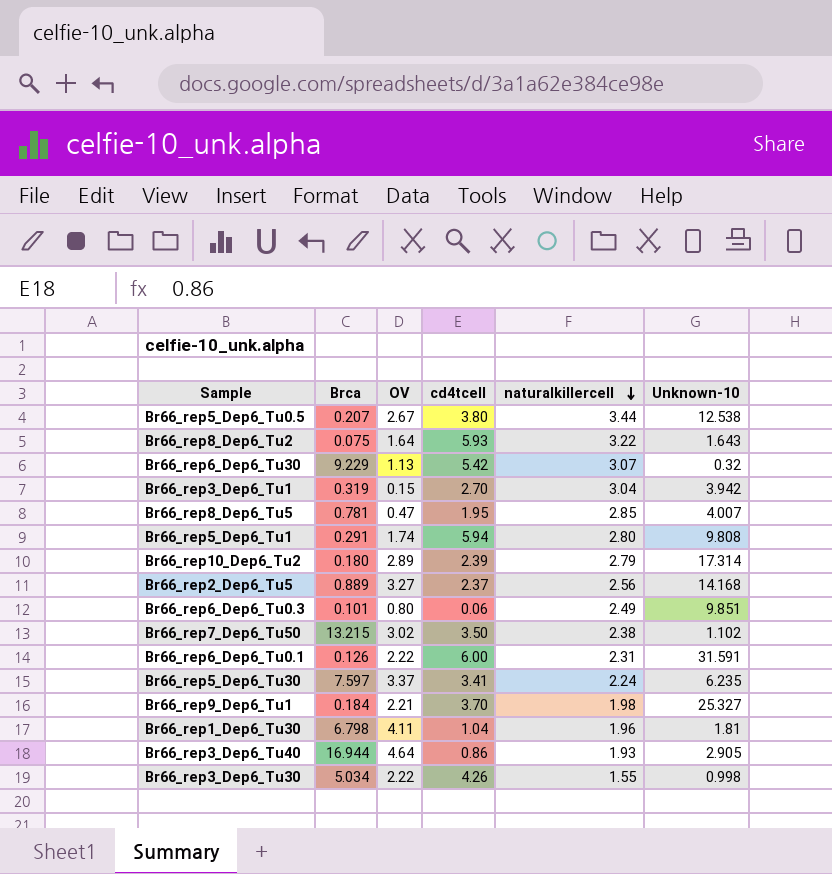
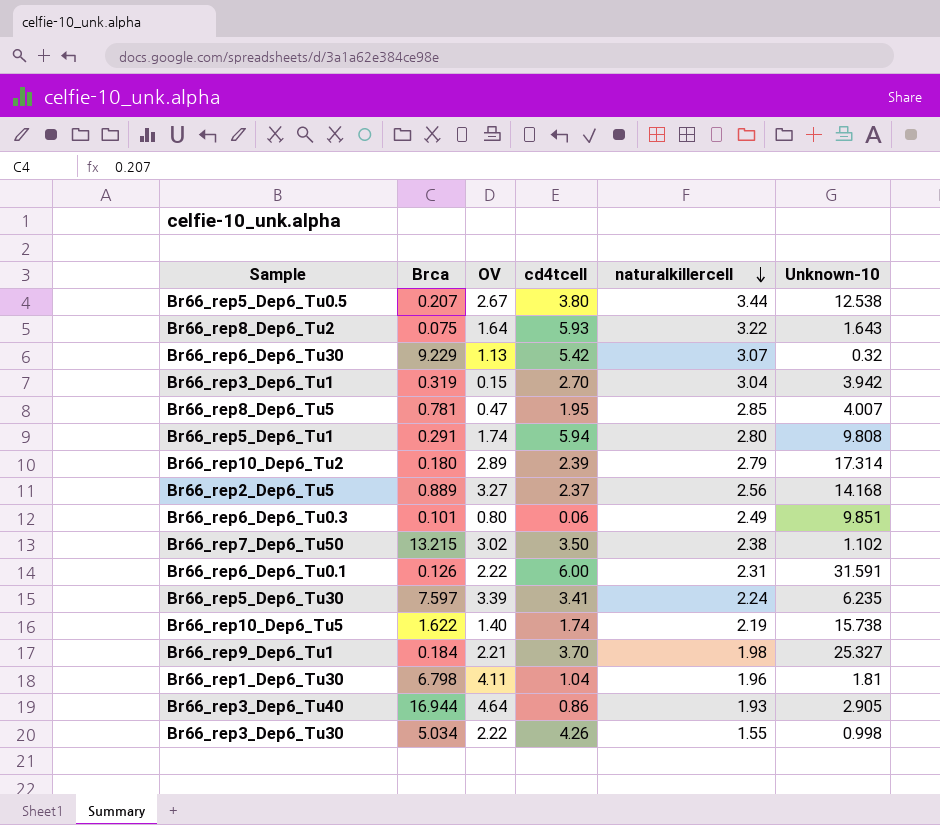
Br66_rep5_Dep6_Tu30 | OV: 3.37 -> 3.39
row Br66_rep10_Dep6_Tu5: none -> 1.622 | 1.40 | 1.74 | 2.19 | 15.738

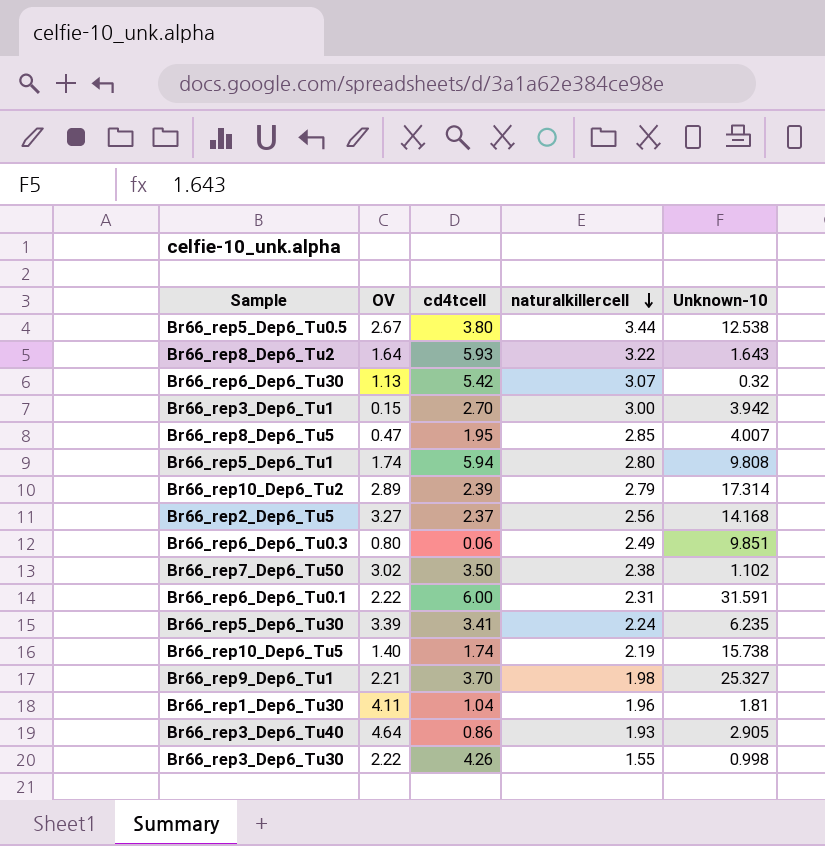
column Brca | position: 2 -> none
Br66_rep3_Dep6_Tu1 | naturalkillercell: 3.04 -> 3.00

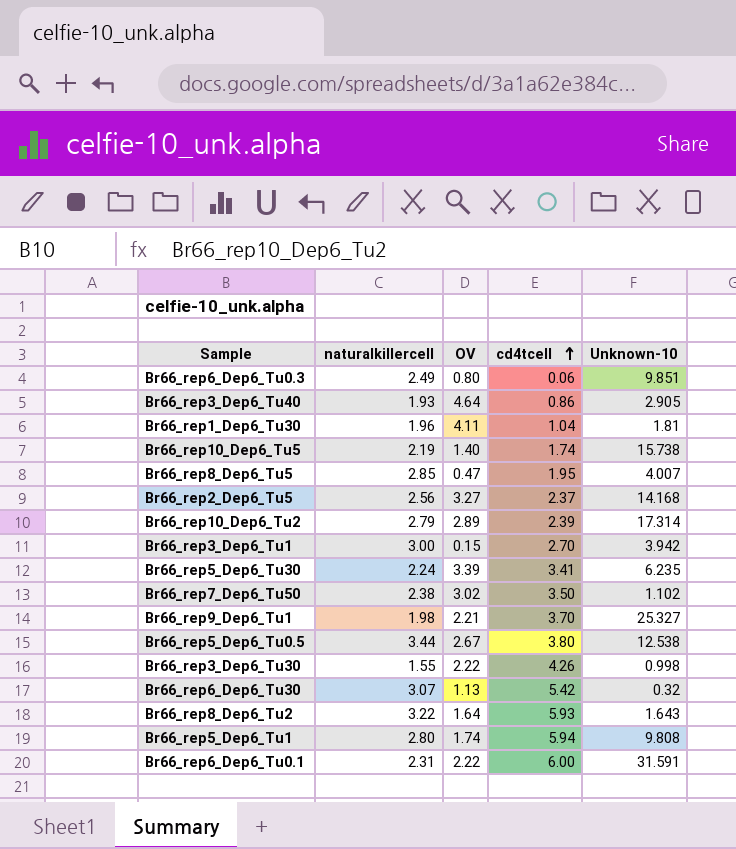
row order: naturalkillercell descending -> cd4tcell ascending
column naturalkillercell | position: 4 -> 2

